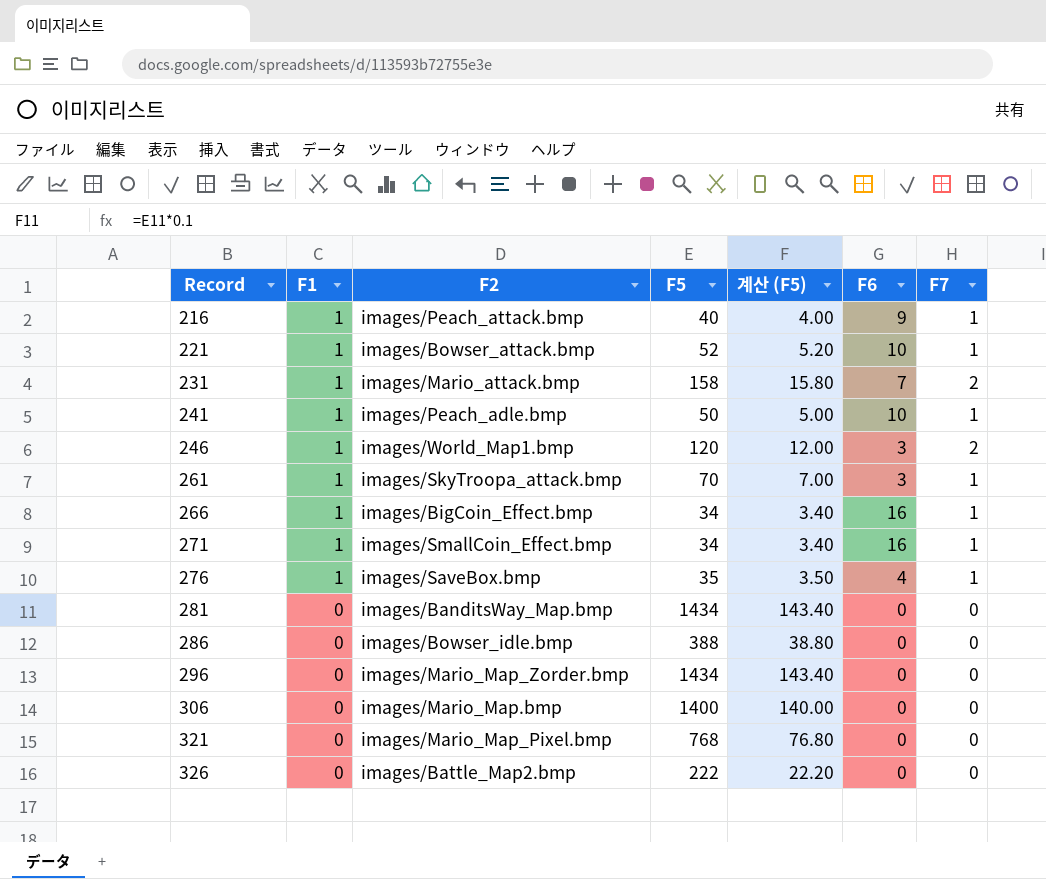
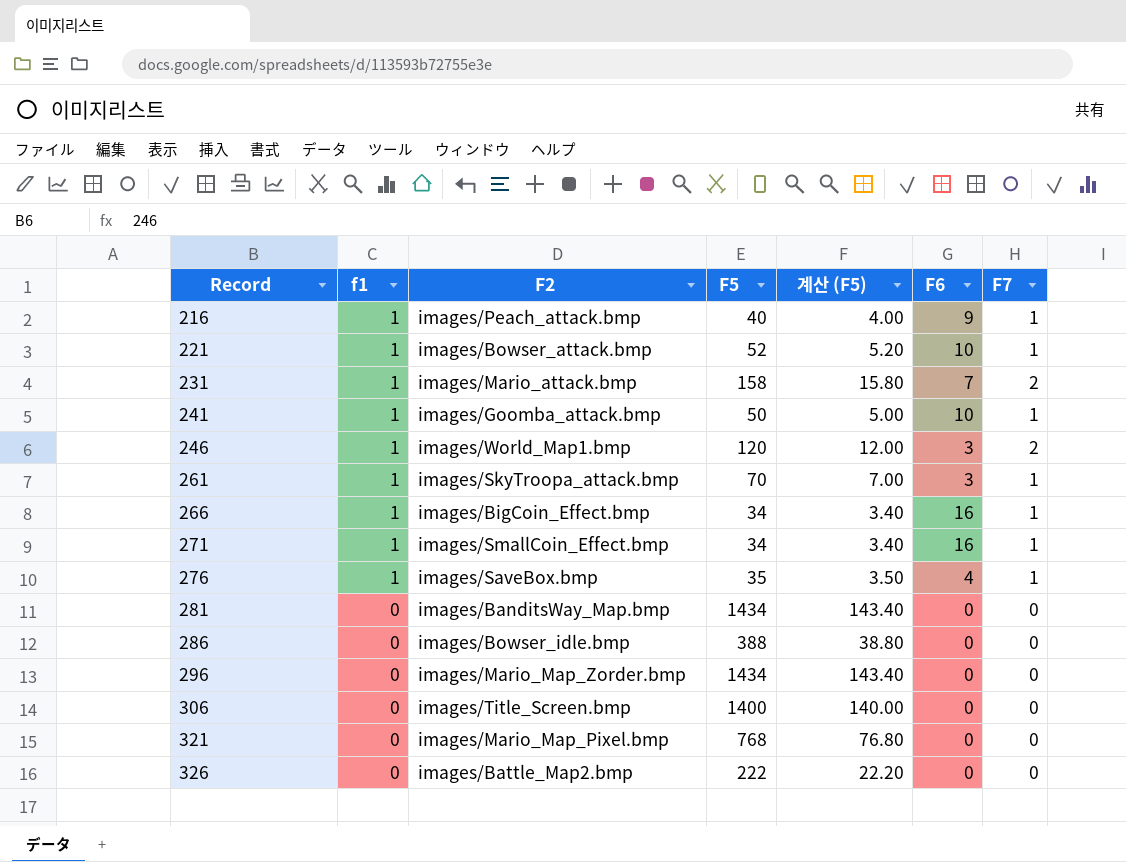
column name: F1 -> f1
241 | F2: images/Peach_adle.bmp -> images/Goomba_attack.bmp
306 | F2: images/Mario_Map.bmp -> images/Title_Screen.bmp

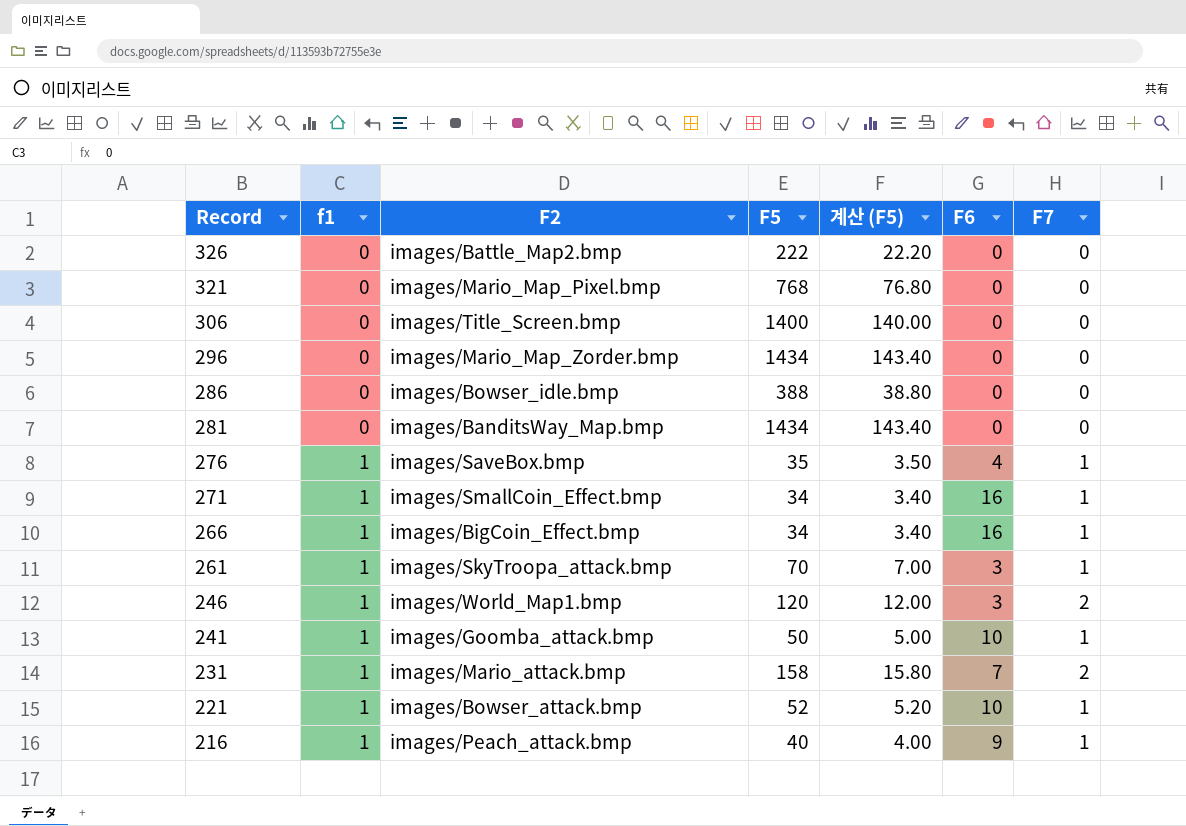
row order: Record ascending -> Record descending

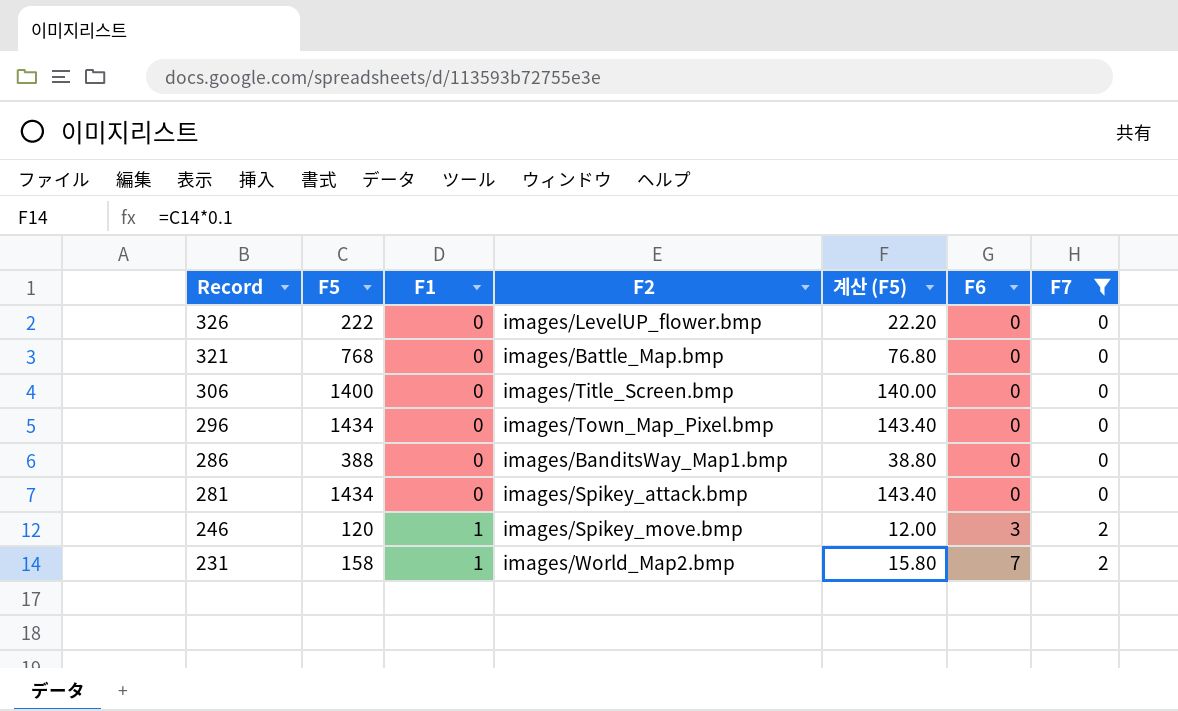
filter: none -> F7 != 1
column F5 | position: 4 -> 2
column name: f1 -> F1
326 | F2: images/Battle_Map2.bmp -> images/LevelUP_flower.bmp
321 | F2: images/Mario_Map_Pixel.bmp -> images/Battle_Map.bmp
296 | F2: images/Mario_Map_Zorder.bmp -> images/Town_Map_Pixel.bmp
286 | F2: images/Bowser_idle.bmp -> images/BanditsWay_Map1.bmp
281 | F2: images/BanditsWay_Map.bmp -> images/Spikey_attack.bmp
246 | F2: images/World_Map1.bmp -> images/Spikey_move.bmp
231 | F2: images/Mario_attack.bmp -> images/World_Map2.bmp

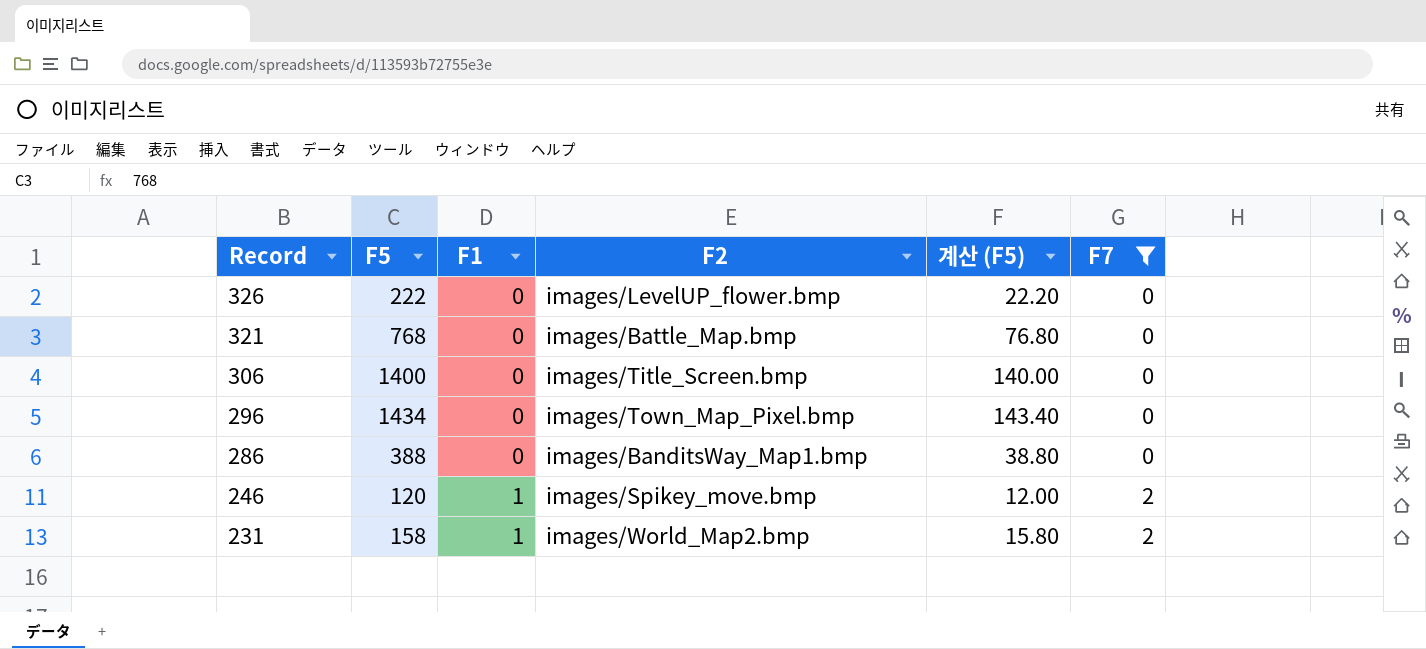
column F6 | position: 6 -> none
row 281: 1434 | 0 | images/Spikey_attack.bmp | 143.40 | 0 | 0 -> none

